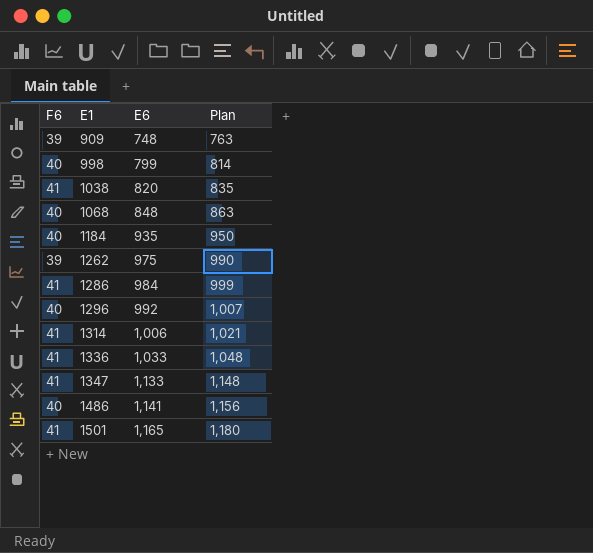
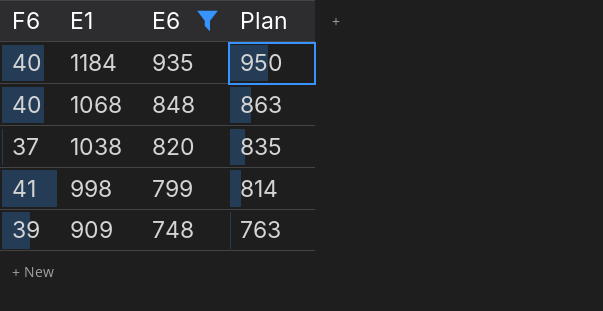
filter: none -> E6 <= 935
row order: E1 ascending -> E1 descending
1038 | F6: 41 -> 37
998 | F6: 40 -> 41

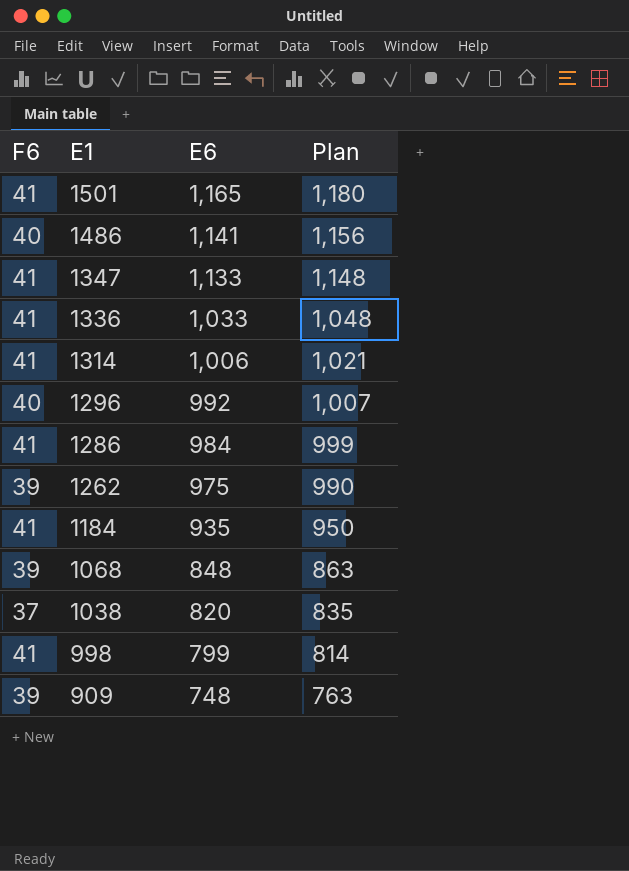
filter: E6 <= 935 -> none
1184 | F6: 40 -> 41
1068 | F6: 40 -> 39

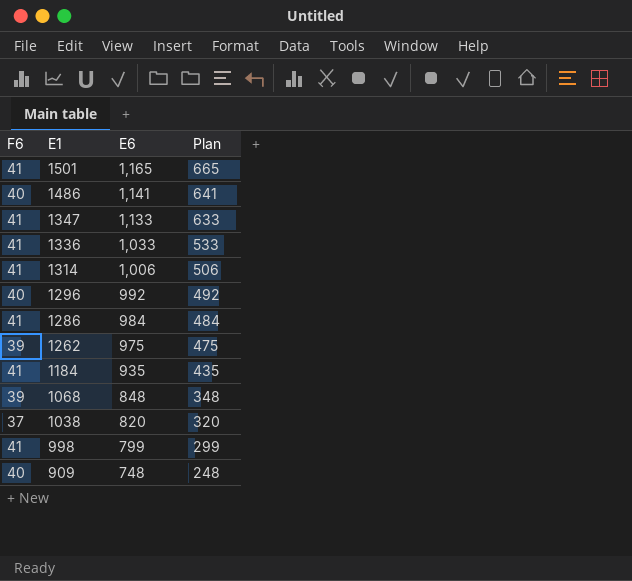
column Plan | formula: [E6] + 15 -> [E6] - 500
909 | F6: 39 -> 40

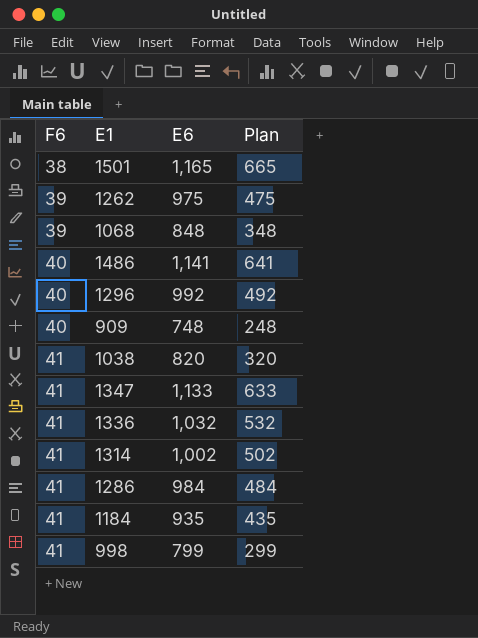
row order: E1 descending -> F6 ascending
1501 | F6: 41 -> 38
1038 | F6: 37 -> 41
1336 | E6: 1,033 -> 1,032
1336 | Plan: 533 -> 532
1314 | E6: 1,006 -> 1,002
1314 | Plan: 506 -> 502

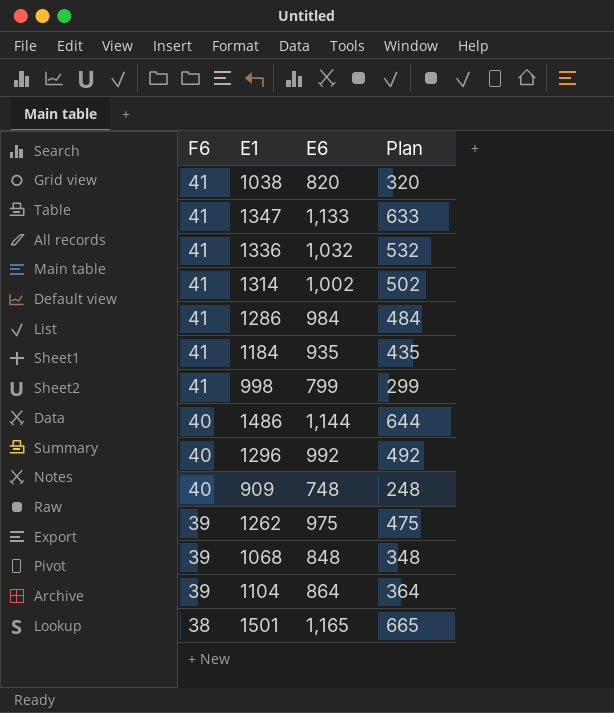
row order: F6 ascending -> F6 descending
1486 | E6: 1,141 -> 1,144
1486 | Plan: 641 -> 644
row 1104: none -> 39 | 864 | 364

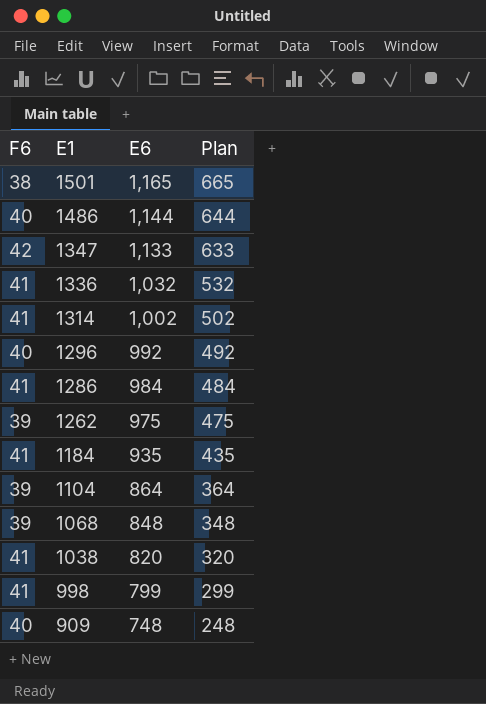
row order: F6 descending -> E1 descending
1347 | F6: 41 -> 42

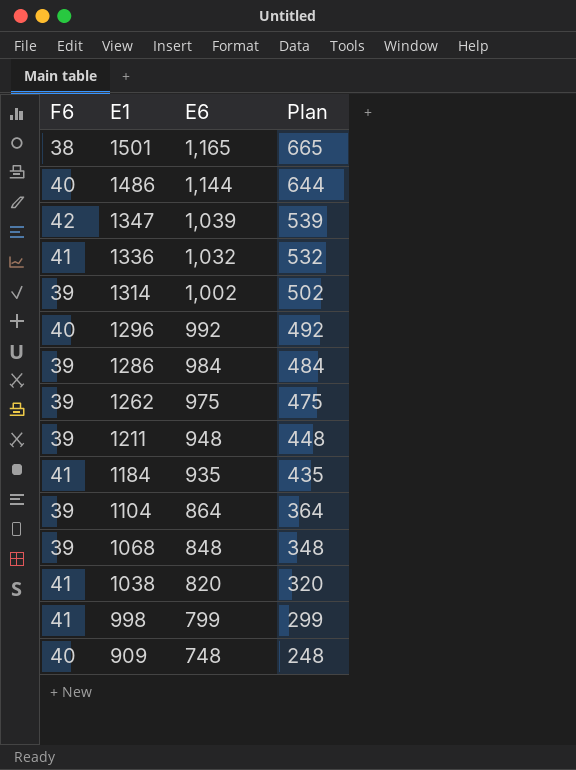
1347 | E6: 1,133 -> 1,039
1347 | Plan: 633 -> 539
1314 | F6: 41 -> 39
1286 | F6: 41 -> 39
row 1211: none -> 39 | 948 | 448

